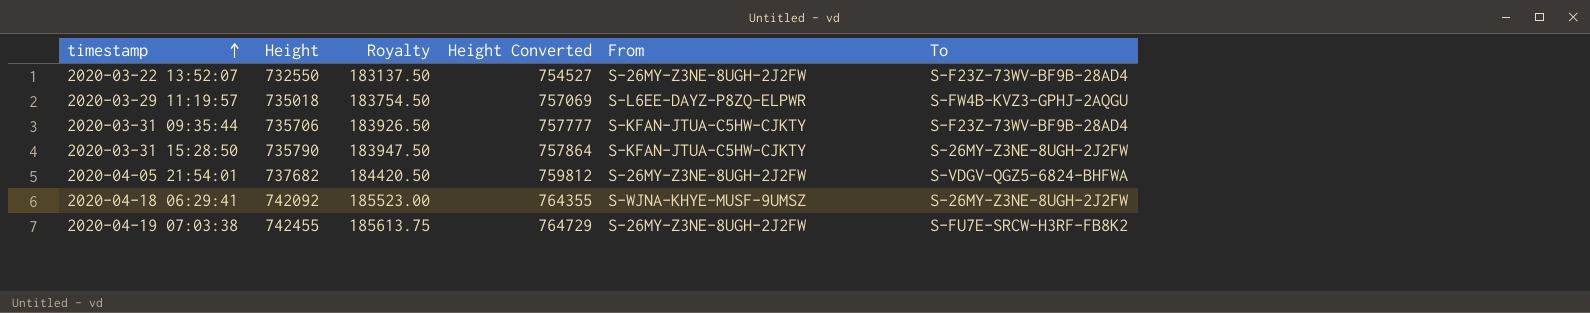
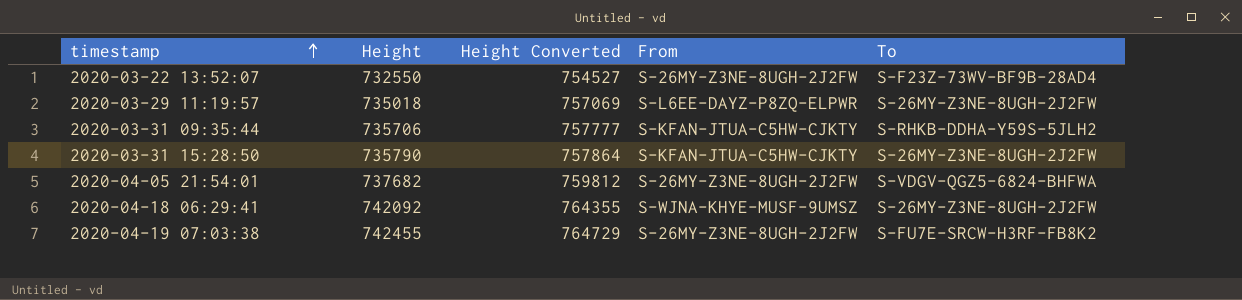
column Royalty | formula: [Height] * 0.25 -> none
2020-03-29 11:19:57 | To: S-FW4B-KVZ3-GPHJ-2AQGU -> S-26MY-Z3NE-8UGH-2J2FW
2020-03-31 09:35:44 | To: S-F23Z-73WV-BF9B-28AD4 -> S-RHKB-DDHA-Y59S-5JLH2

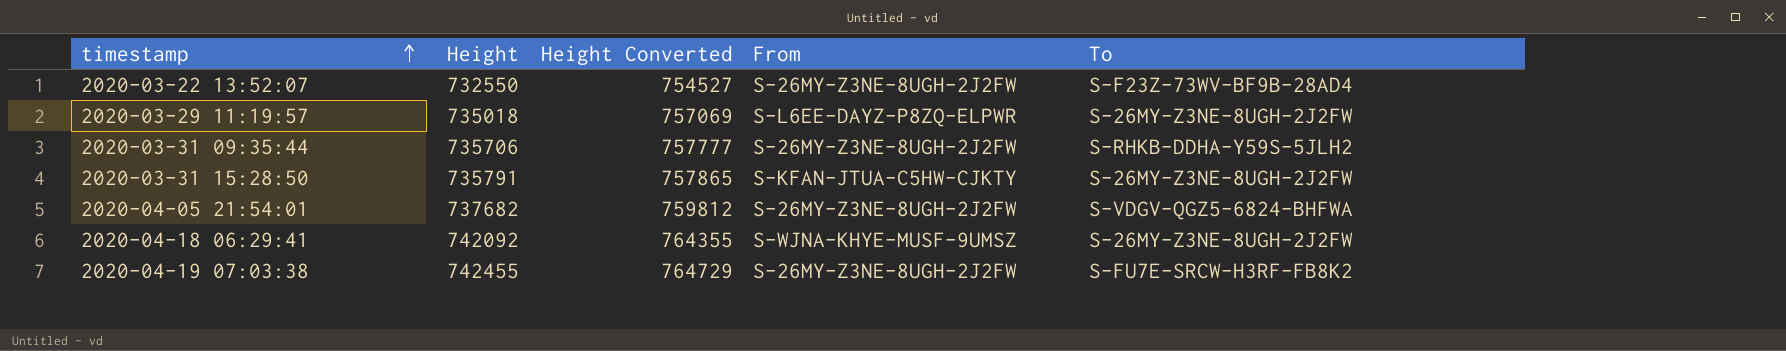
2020-03-31 09:35:44 | From: S-KFAN-JTUA-C5HW-CJKTY -> S-26MY-Z3NE-8UGH-2J2FW
2020-03-31 15:28:50 | Height: 735790 -> 735791
2020-03-31 15:28:50 | Height Converted: 757864 -> 757865

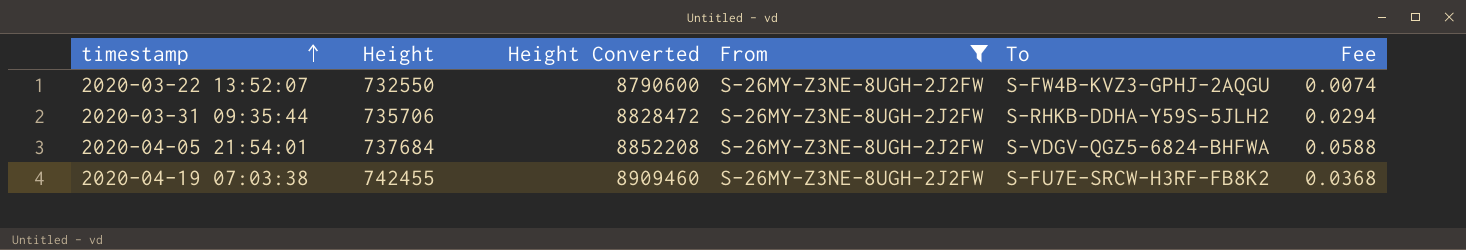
filter: none -> From = S-26MY-Z3NE-8UGH-2J2FW
column Height Converted | formula: [Height] * 1.03 -> [Height] * 12
column Fee | position: none -> 6
2020-03-22 13:52:07 | To: S-F23Z-73WV-BF9B-28AD4 -> S-FW4B-KVZ3-GPHJ-2AQGU
2020-04-05 21:54:01 | Height: 737682 -> 737684

